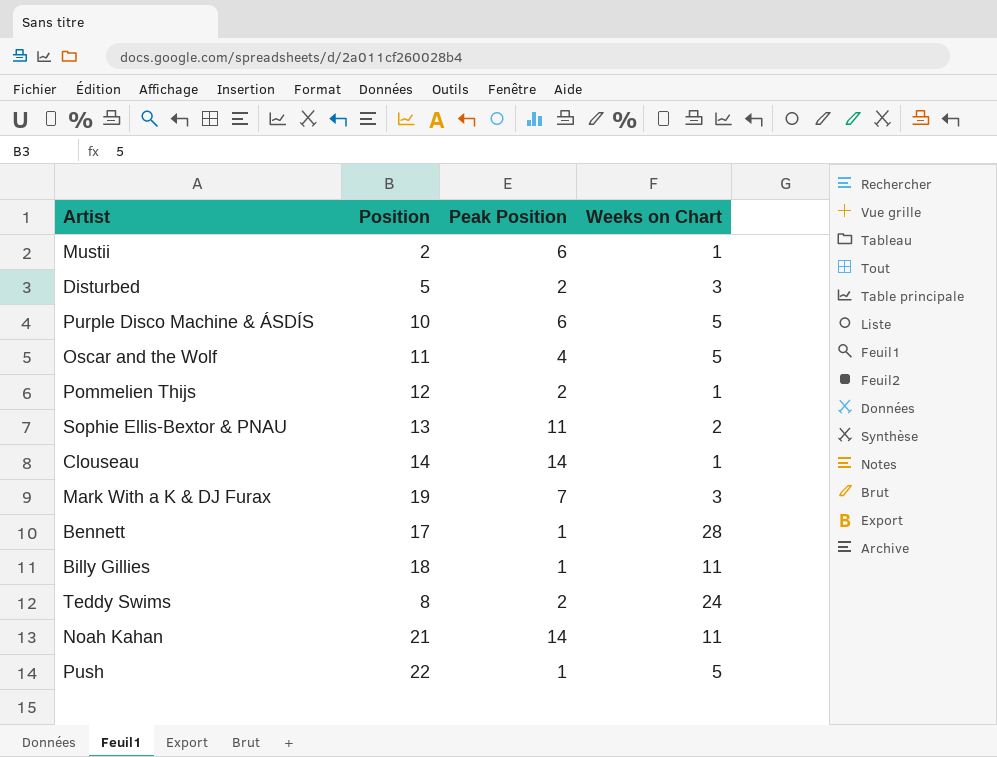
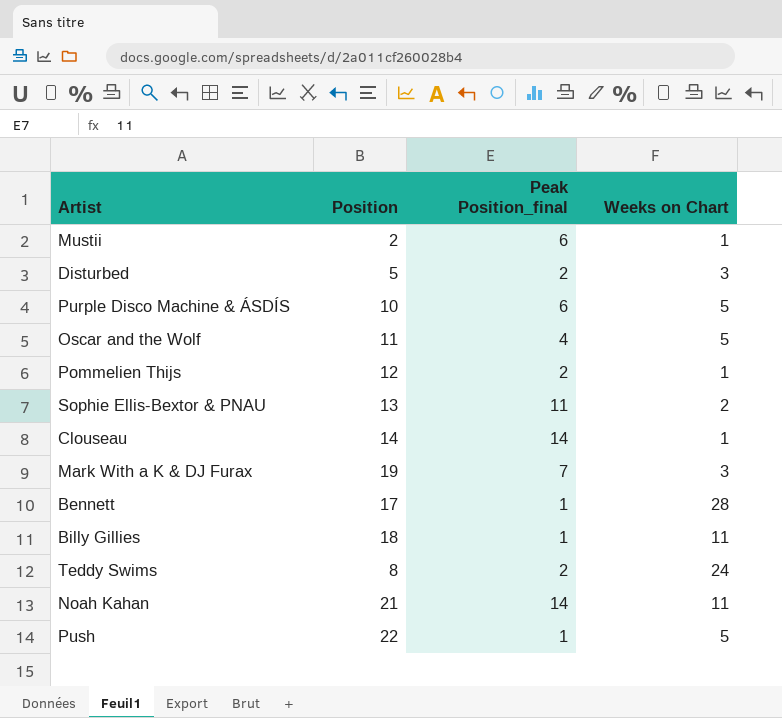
column name: Peak Position -> Peak Position_final

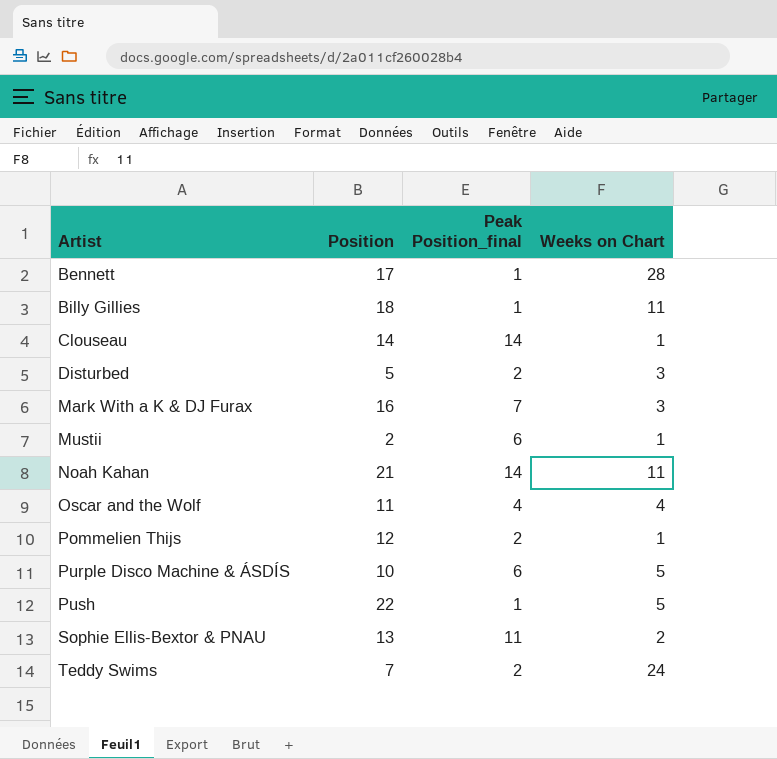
row order: none -> Artist ascending
Mark With a K & DJ Furax | Position: 19 -> 16
Oscar and the Wolf | Weeks on Chart: 5 -> 4
Teddy Swims | Position: 8 -> 7

